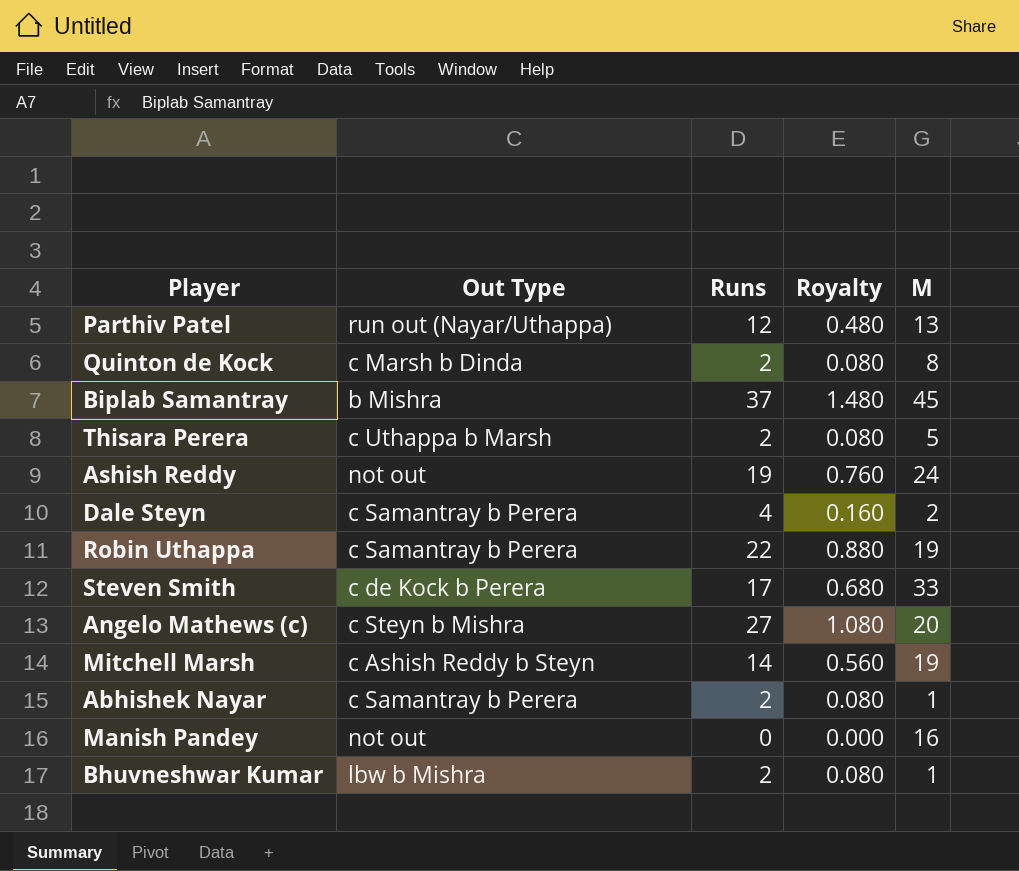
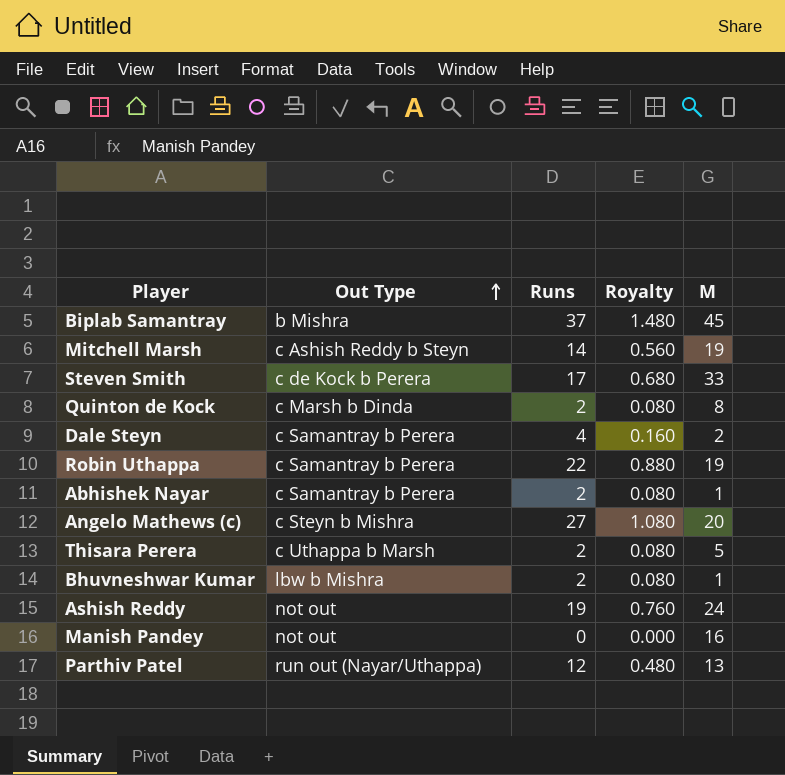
row order: none -> Out Type ascending

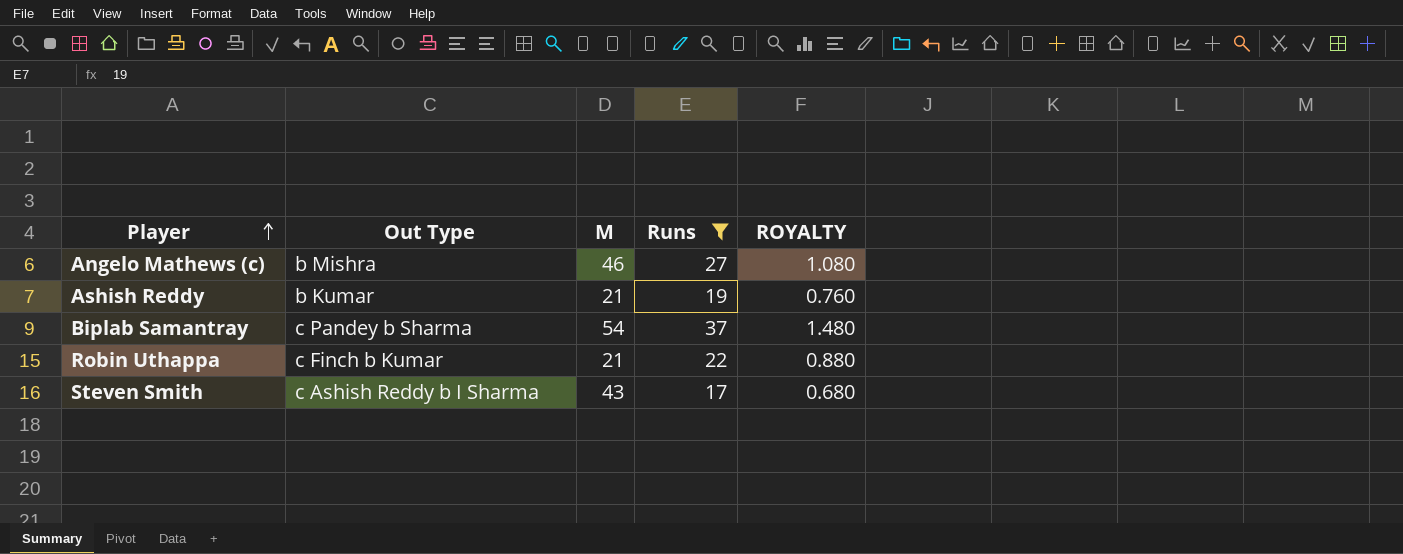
filter: none -> Runs >= 17
row order: Out Type ascending -> Player ascending
column M | position: 5 -> 3
column name: Royalty -> ROYALTY
Angelo Mathews (c) | Out Type: c Steyn b Mishra -> b Mishra
Angelo Mathews (c) | M: 20 -> 46
Ashish Reddy | Out Type: not out -> b Kumar
Ashish Reddy | M: 24 -> 21
Biplab Samantray | Out Type: b Mishra -> c Pandey b Sharma
Biplab Samantray | M: 45 -> 54
Robin Uthappa | Out Type: c Samantray b Perera -> c Finch b Kumar
Robin Uthappa | M: 19 -> 21
Steven Smith | Out Type: c de Kock b Perera -> c Ashish Reddy b I Sharma
Steven Smith | M: 33 -> 43

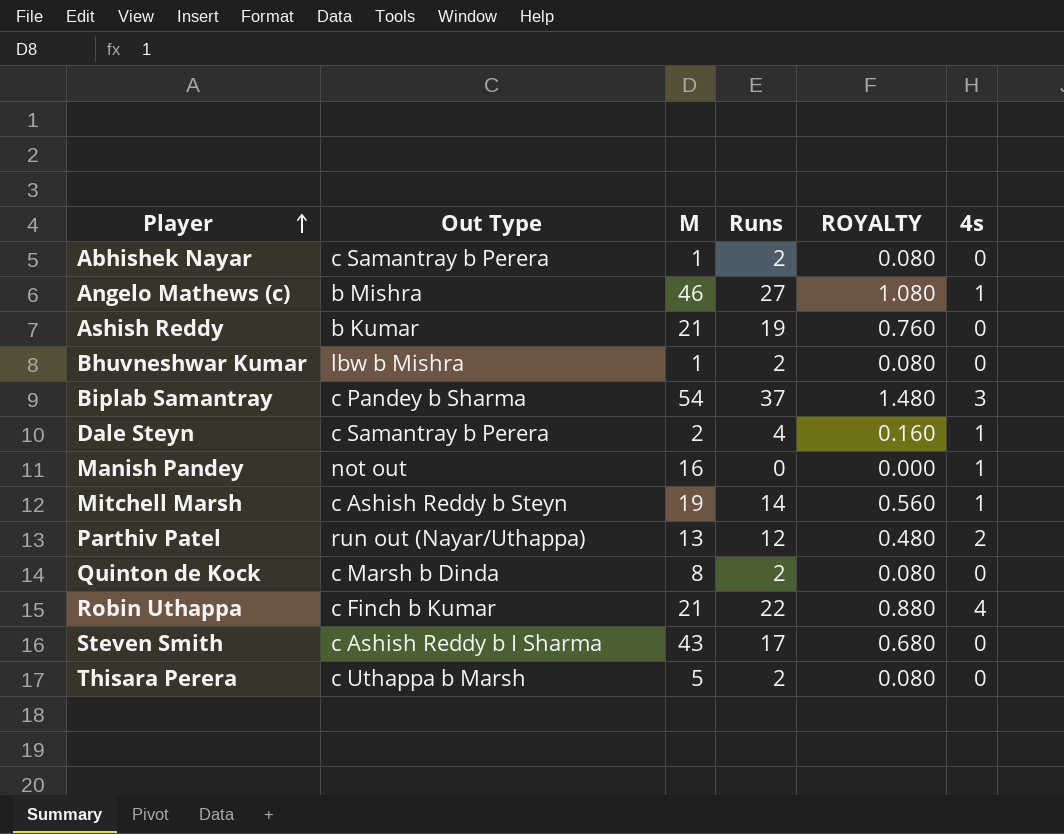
filter: Runs >= 17 -> none
column 4s | position: none -> 6

